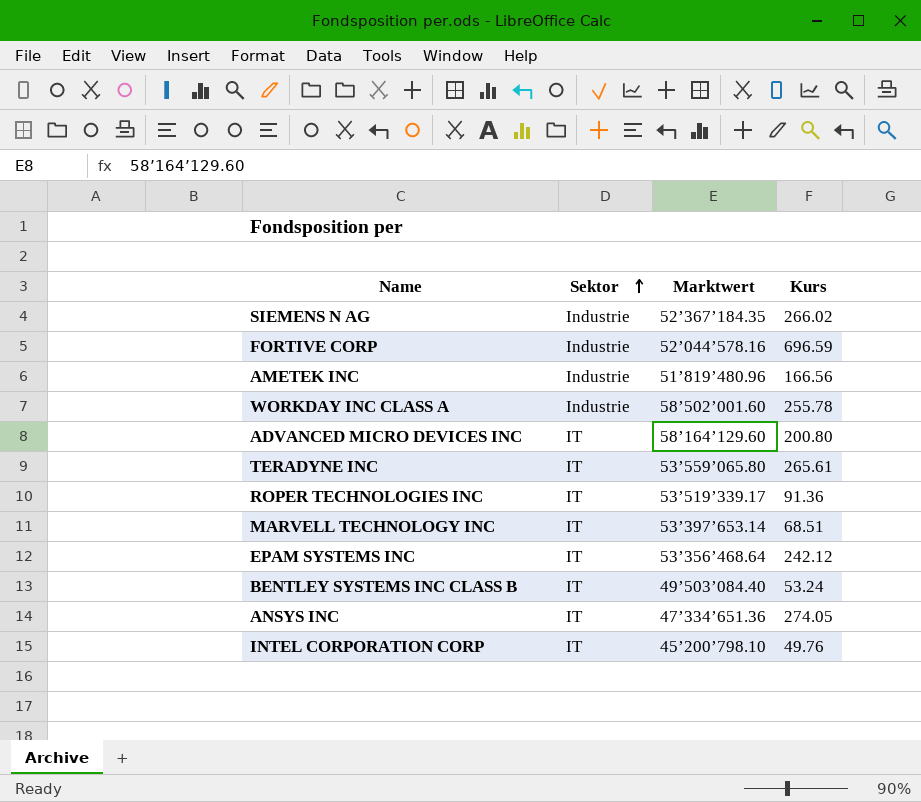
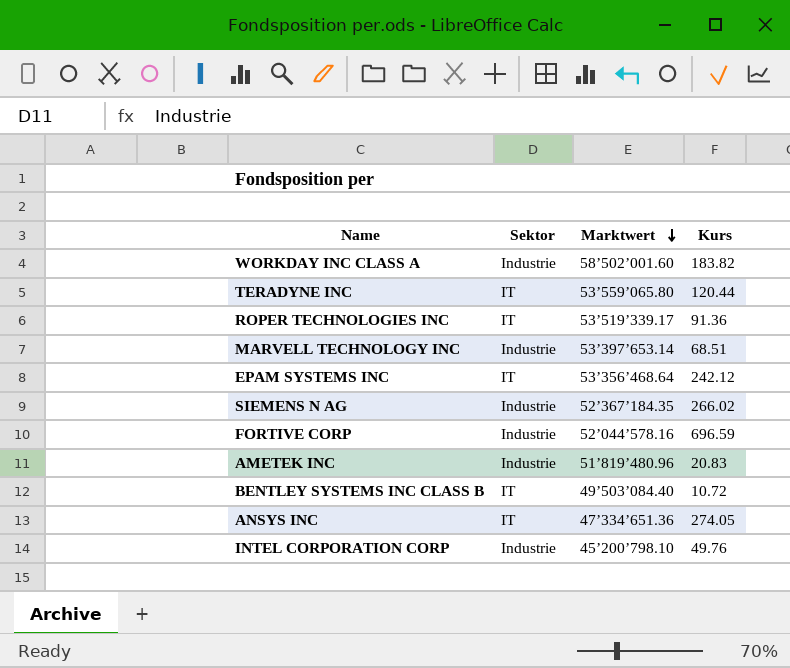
row order: Sektor ascending -> Marktwert descending
row ADVANCED MICRO DEVICES INC: IT | 58’164’129.60 | 200.80 -> none
WORKDAY INC CLASS A | Kurs: 255.78 -> 183.82
TERADYNE INC | Kurs: 265.61 -> 120.44
MARVELL TECHNOLOGY INC | Sektor: IT -> Industrie
AMETEK INC | Kurs: 166.56 -> 20.83
BENTLEY SYSTEMS INC CLASS B | Kurs: 53.24 -> 10.72
INTEL CORPORATION CORP | Sektor: IT -> Industrie

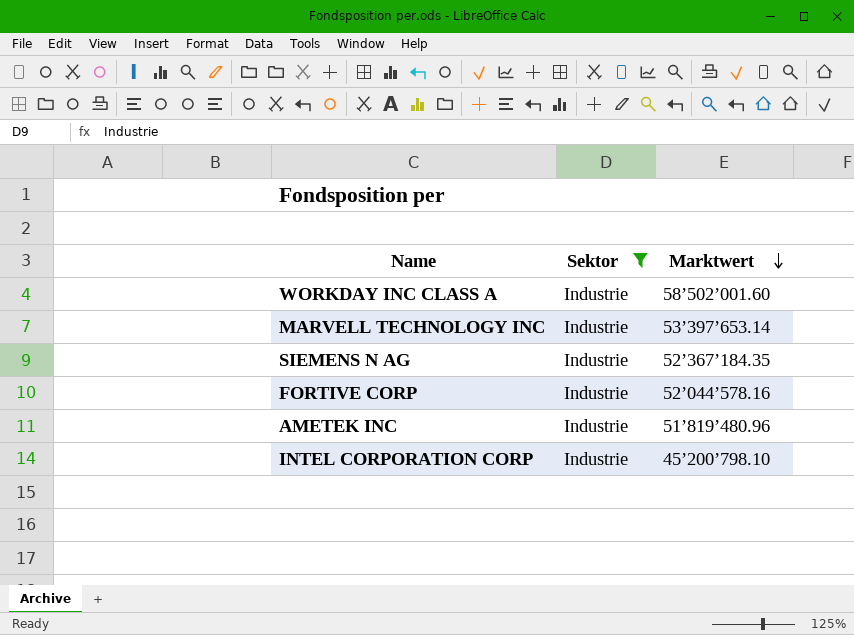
filter: none -> Sektor = Industrie
column Kurs | position: 4 -> none

